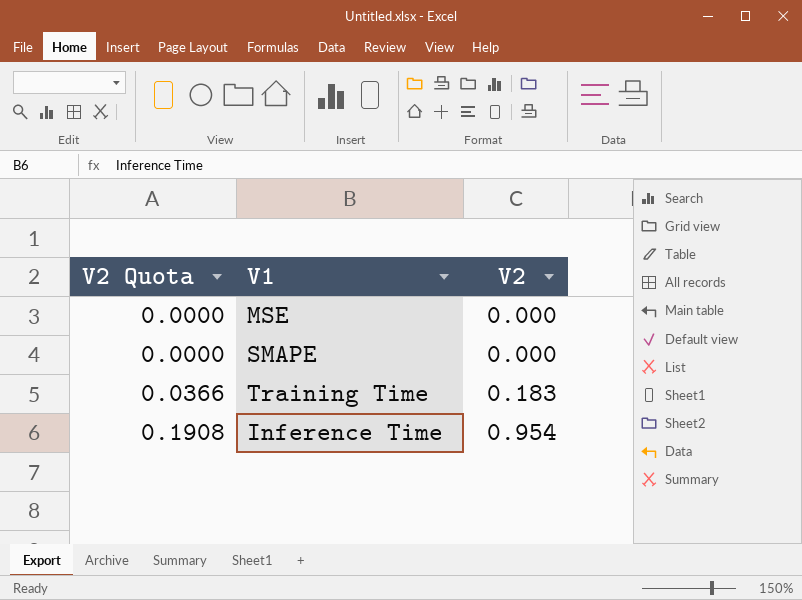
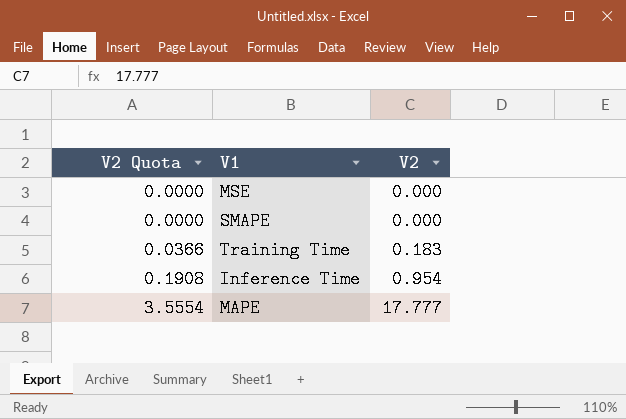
row MAPE: none -> 3.5554 | 17.777

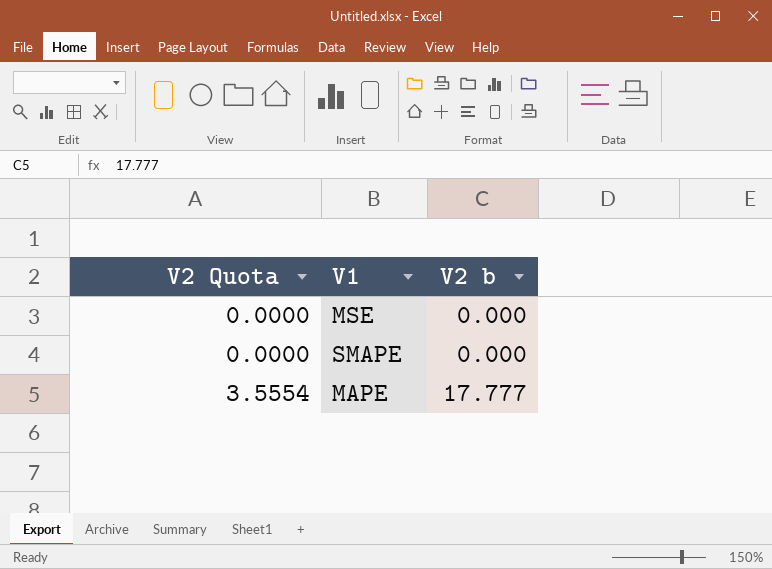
column name: V2 -> V2 b
row Training Time: 0.0366 | 0.183 -> none
row Inference Time: 0.1908 | 0.954 -> none

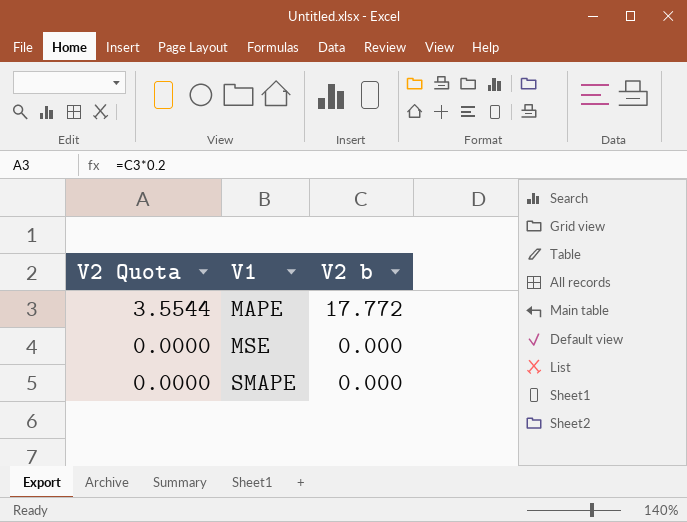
row order: V2 Quota ascending -> V2 Quota descending
MAPE | V2 Quota: 3.5554 -> 3.5544
MAPE | V2 b: 17.777 -> 17.772

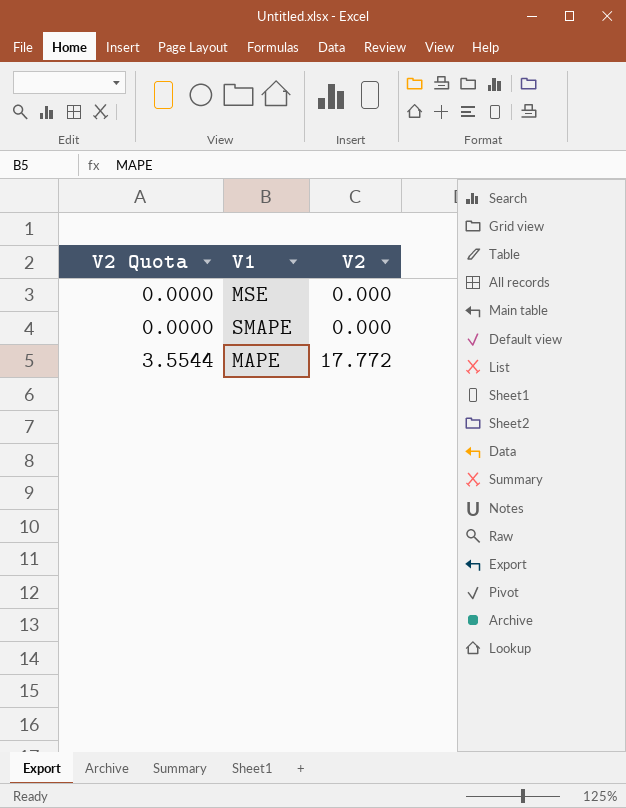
row order: V2 Quota descending -> V2 Quota ascending
column name: V2 b -> V2

